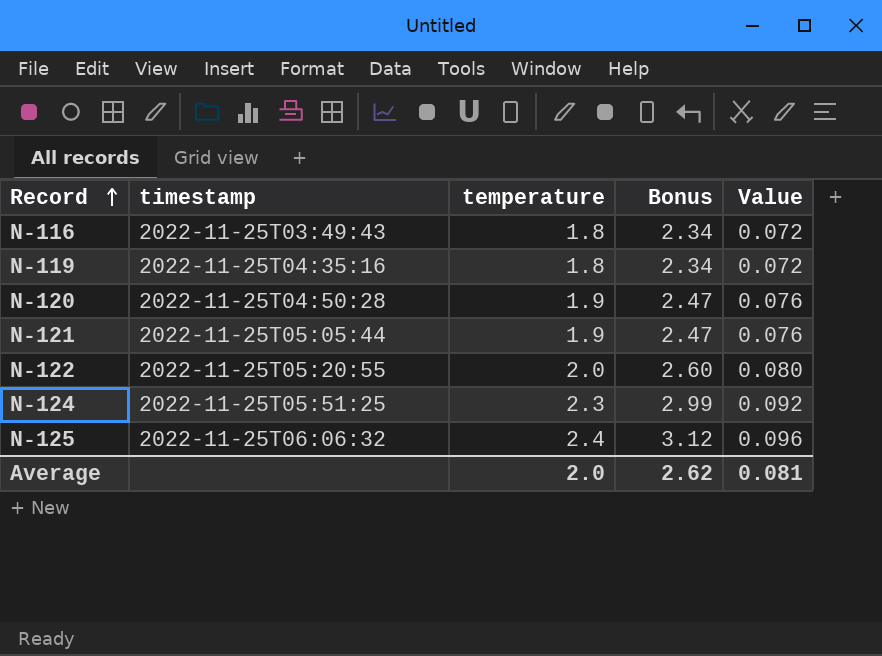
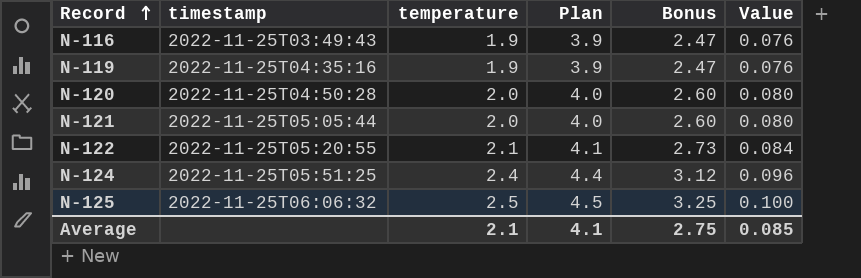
column Plan | formula: none -> [temperature] + 2
N-116 | temperature: 1.8 -> 1.9
N-116 | Bonus: 2.34 -> 2.47
N-116 | Value: 0.072 -> 0.076
N-119 | temperature: 1.8 -> 1.9
N-119 | Bonus: 2.34 -> 2.47
N-119 | Value: 0.072 -> 0.076
N-120 | temperature: 1.9 -> 2.0
N-120 | Bonus: 2.47 -> 2.60
N-120 | Value: 0.076 -> 0.080
N-121 | temperature: 1.9 -> 2.0
N-121 | Bonus: 2.47 -> 2.60
N-121 | Value: 0.076 -> 0.080
N-122 | temperature: 2.0 -> 2.1
N-122 | Bonus: 2.60 -> 2.73
N-122 | Value: 0.080 -> 0.084
N-124 | temperature: 2.3 -> 2.4
N-124 | Bonus: 2.99 -> 3.12
N-124 | Value: 0.092 -> 0.096
N-125 | temperature: 2.4 -> 2.5
N-125 | Bonus: 3.12 -> 3.25
N-125 | Value: 0.096 -> 0.100
Average | temperature: 2.0 -> 2.1
Average | Bonus: 2.62 -> 2.75
Average | Value: 0.081 -> 0.085

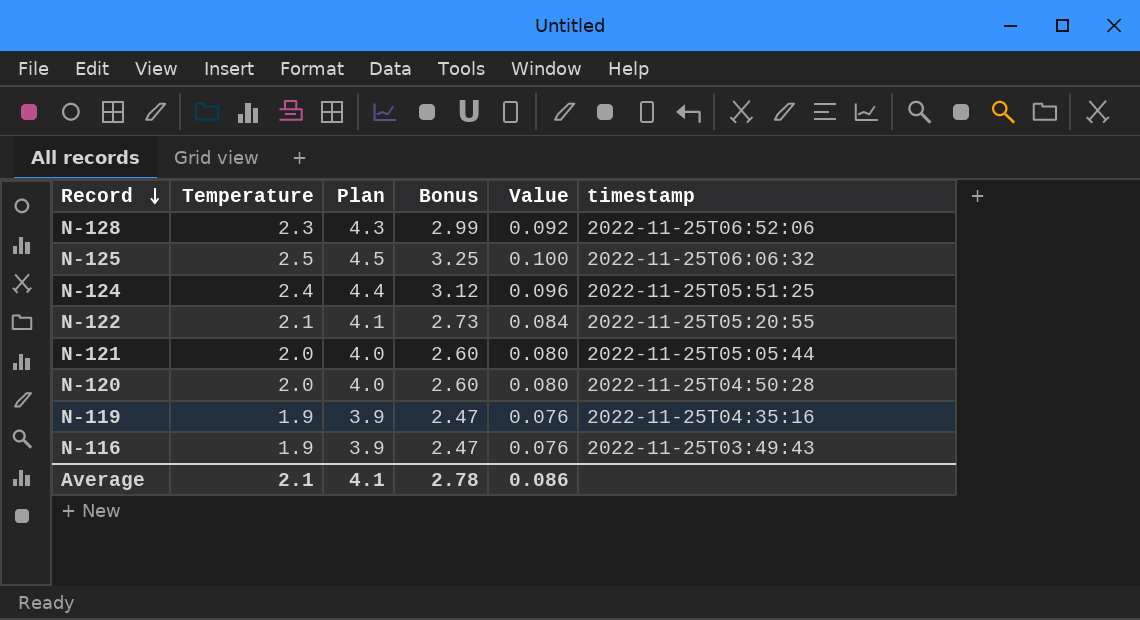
row order: Record ascending -> Record descending
column name: temperature -> Temperature
column timestamp | position: 2 -> 6
row N-128: none -> 2.3 | 4.3 | 2.99 | 0.092 | 2022-11-25T06:52:06
Average | Bonus: 2.75 -> 2.78
Average | Value: 0.085 -> 0.086

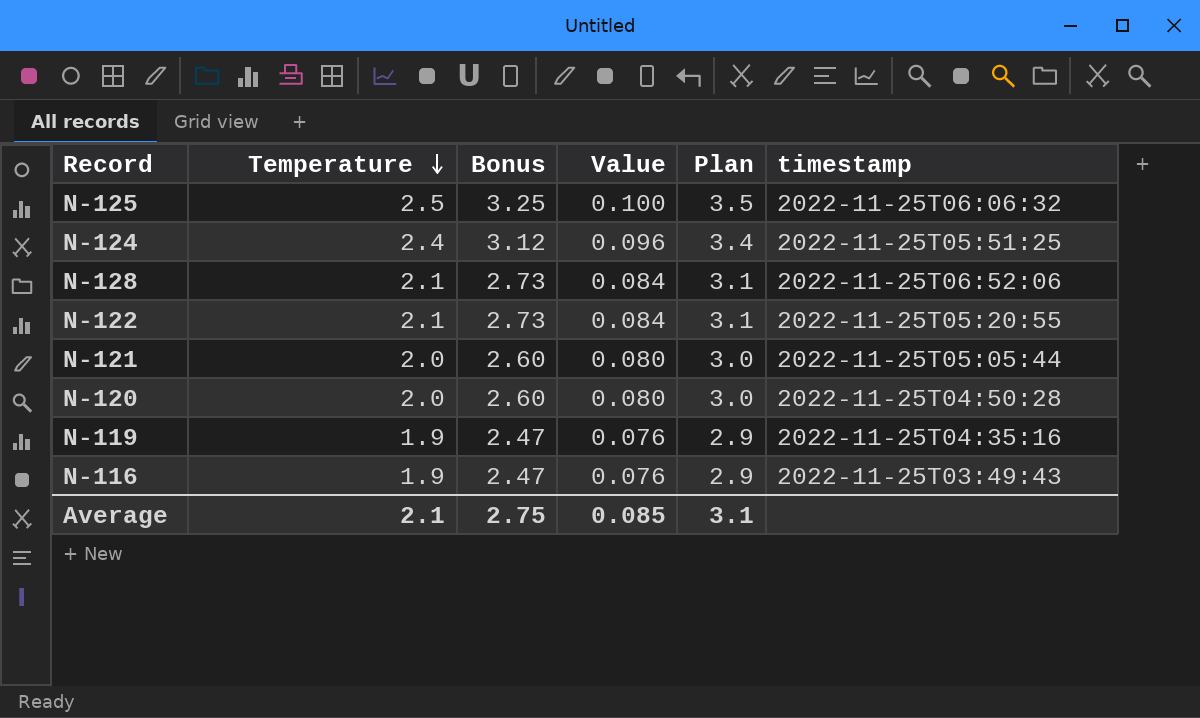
row order: Record descending -> Temperature descending
column Plan | formula: [Temperature] + 2 -> [Temperature] + 1
column Plan | position: 3 -> 5
N-128 | Temperature: 2.3 -> 2.1
N-128 | Bonus: 2.99 -> 2.73
N-128 | Value: 0.092 -> 0.084
Average | Bonus: 2.78 -> 2.75
Average | Value: 0.086 -> 0.085
Average | Plan: 4.1 -> 3.1

